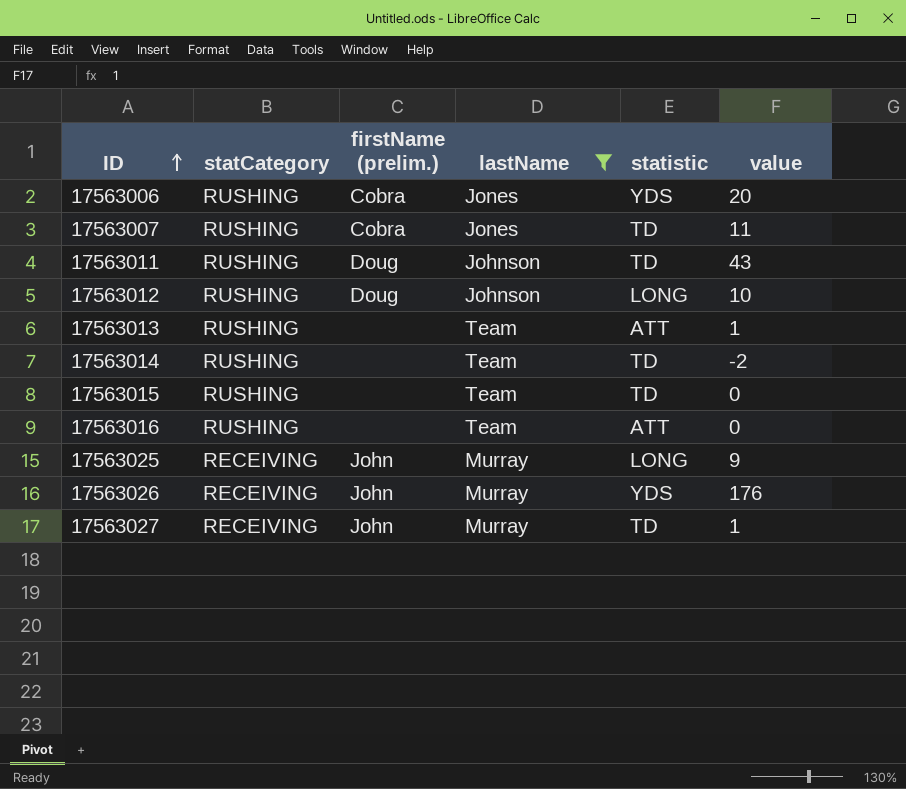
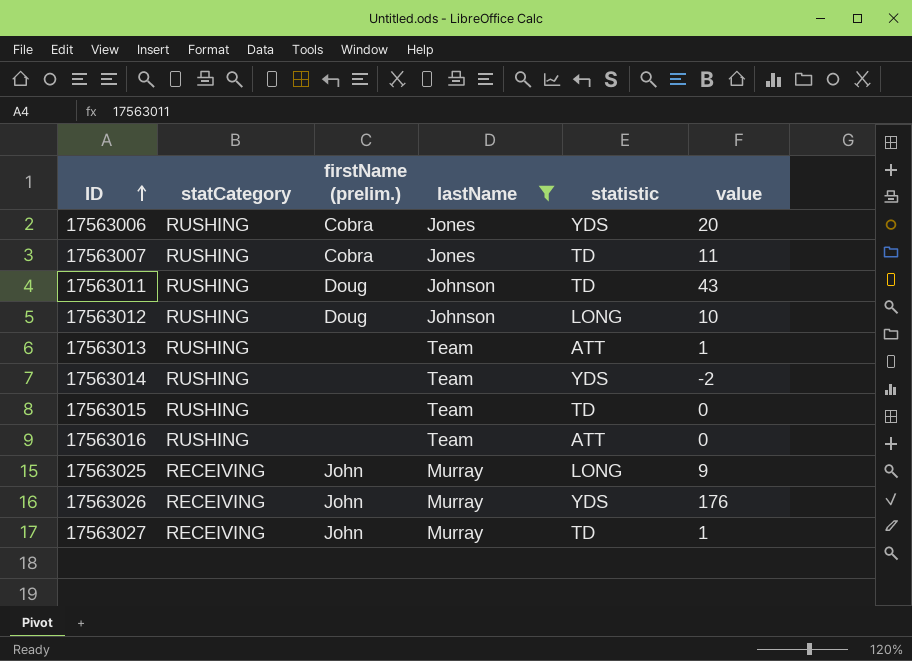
17563014 | statistic: TD -> YDS

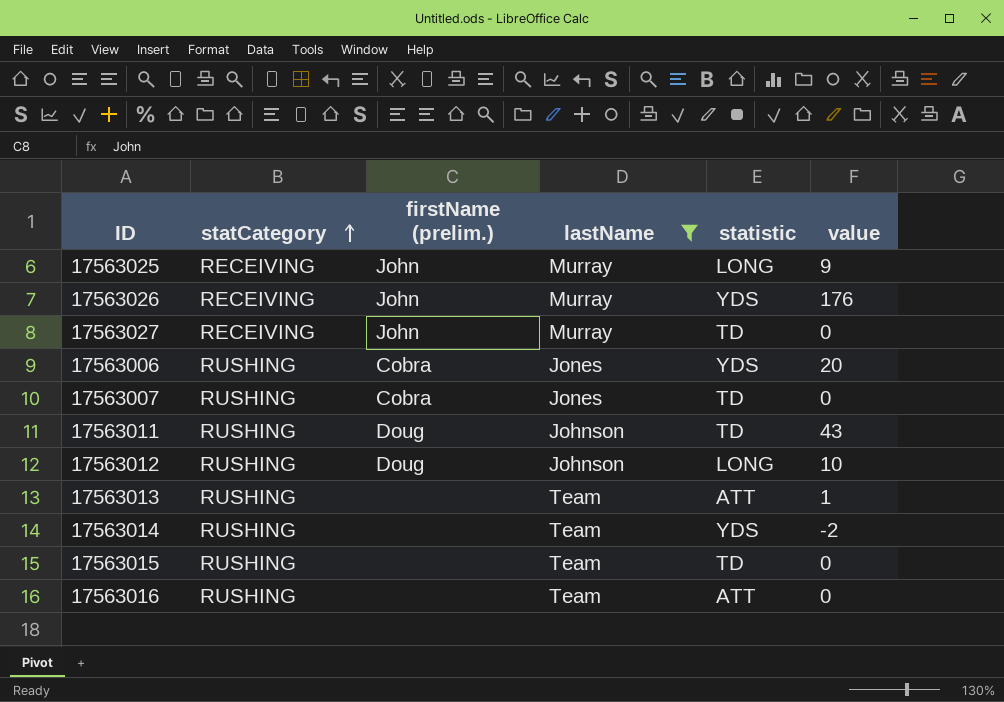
row order: ID ascending -> statCategory ascending
17563027 | value: 1 -> 0
17563007 | value: 11 -> 0

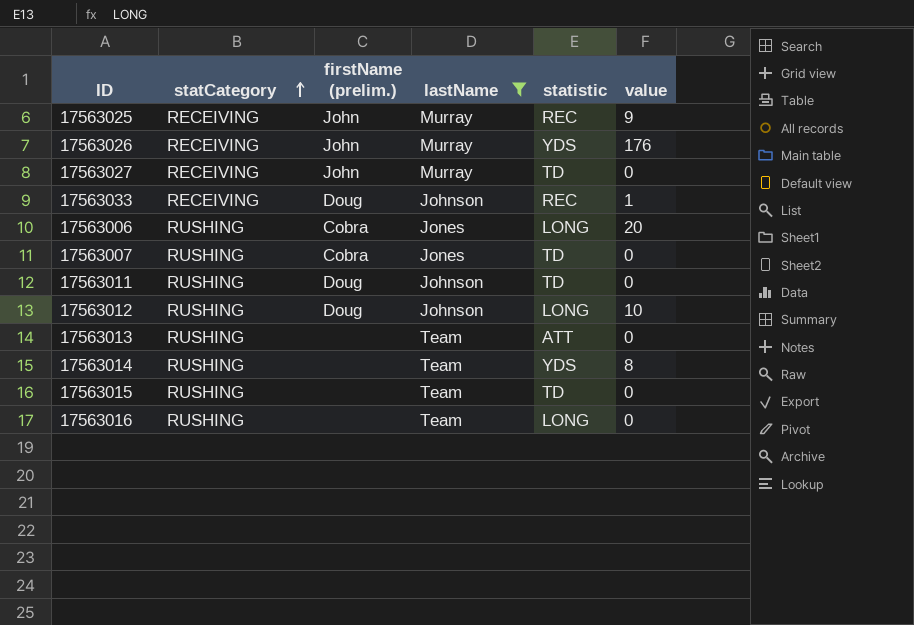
17563025 | statistic: LONG -> REC
row 17563033: none -> RECEIVING | Doug | Johnson | REC | 1
17563006 | statistic: YDS -> LONG
17563011 | value: 43 -> 0
17563013 | value: 1 -> 0
17563014 | value: -2 -> 8
17563016 | statistic: ATT -> LONG

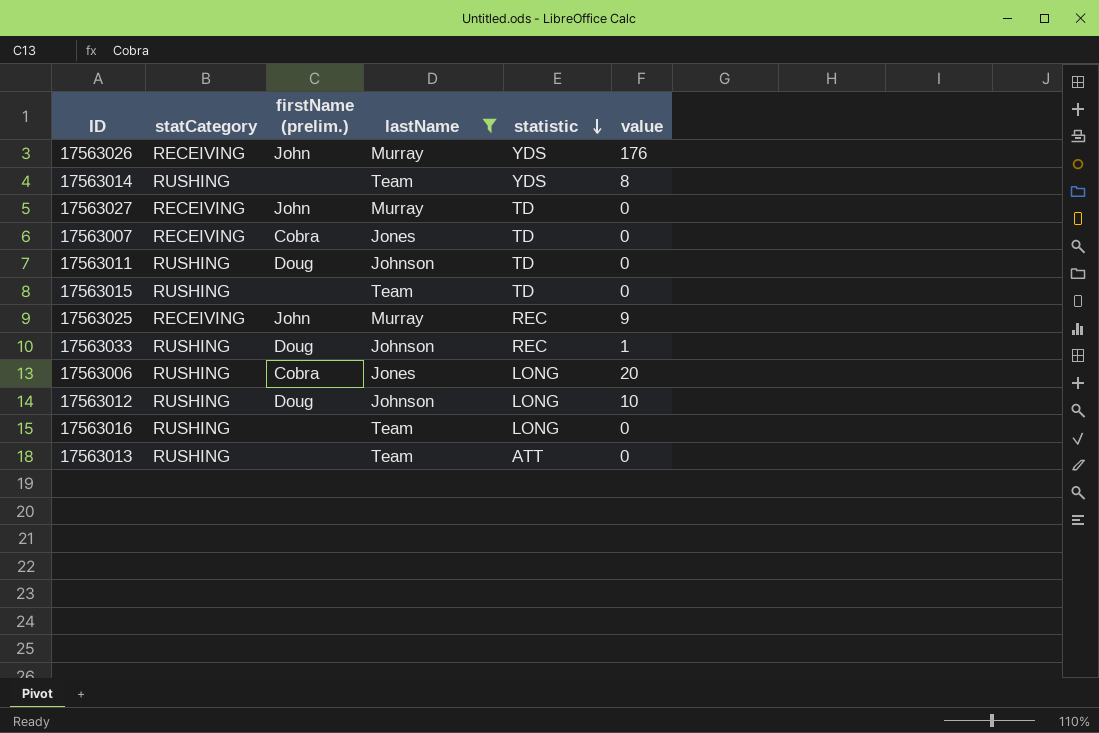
row order: statCategory ascending -> statistic descending
17563007 | statCategory: RUSHING -> RECEIVING
17563033 | statCategory: RECEIVING -> RUSHING

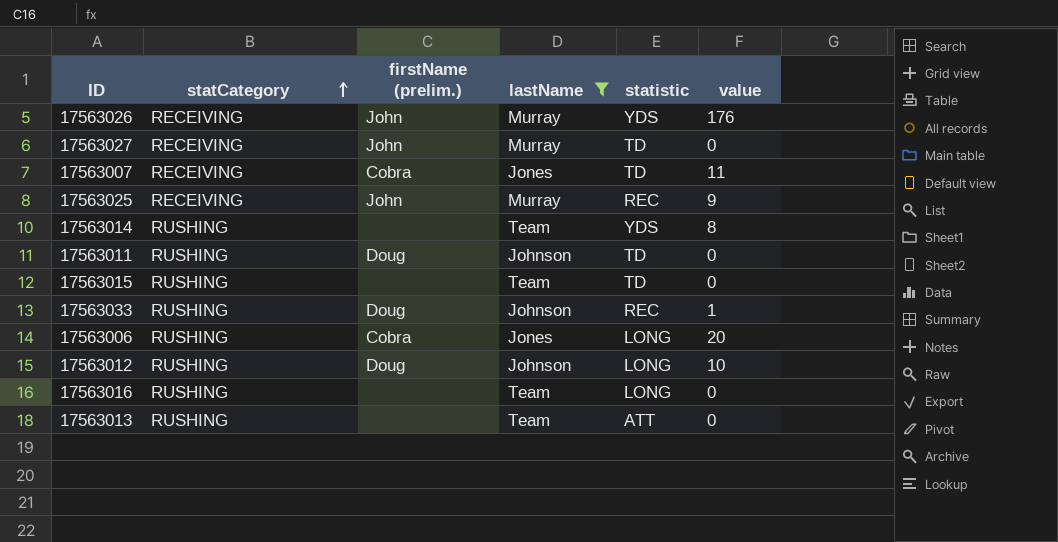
row order: statistic descending -> statCategory ascending
17563007 | value: 0 -> 11

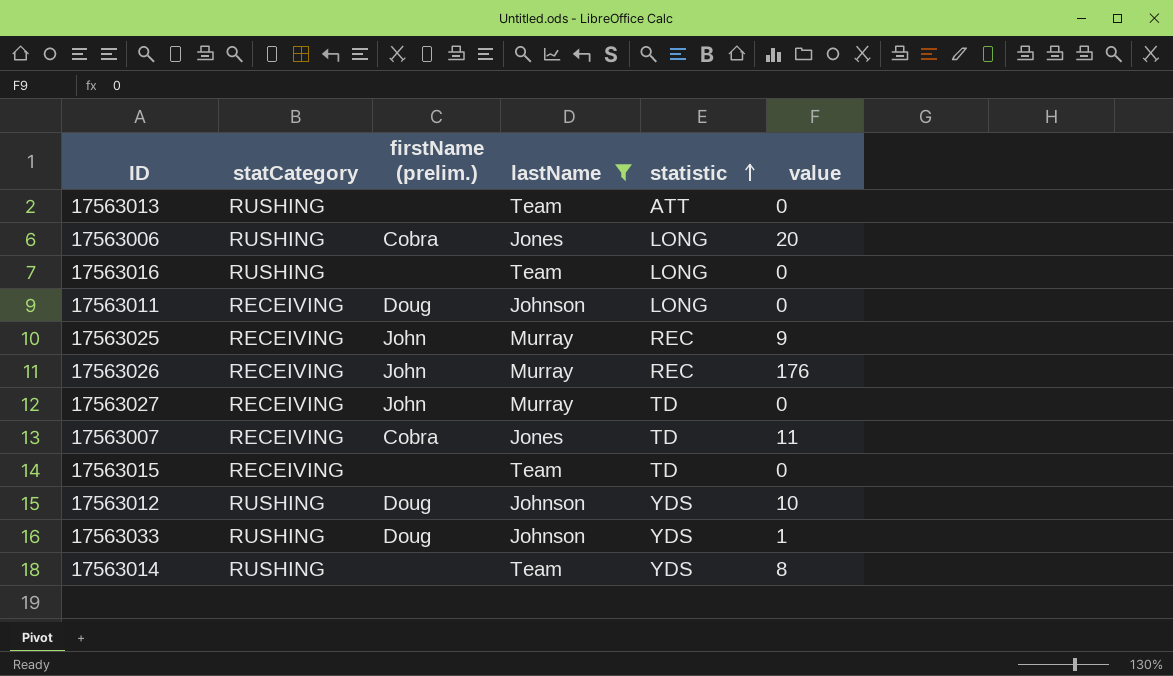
row order: statCategory ascending -> statistic ascending
17563011 | statCategory: RUSHING -> RECEIVING
17563011 | statistic: TD -> LONG
17563026 | statistic: YDS -> REC
17563015 | statCategory: RUSHING -> RECEIVING
17563012 | statistic: LONG -> YDS
17563033 | statistic: REC -> YDS

